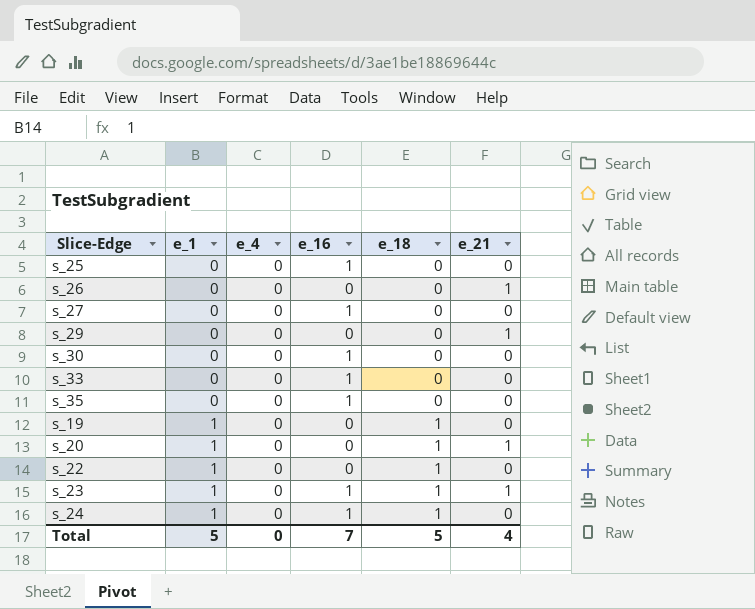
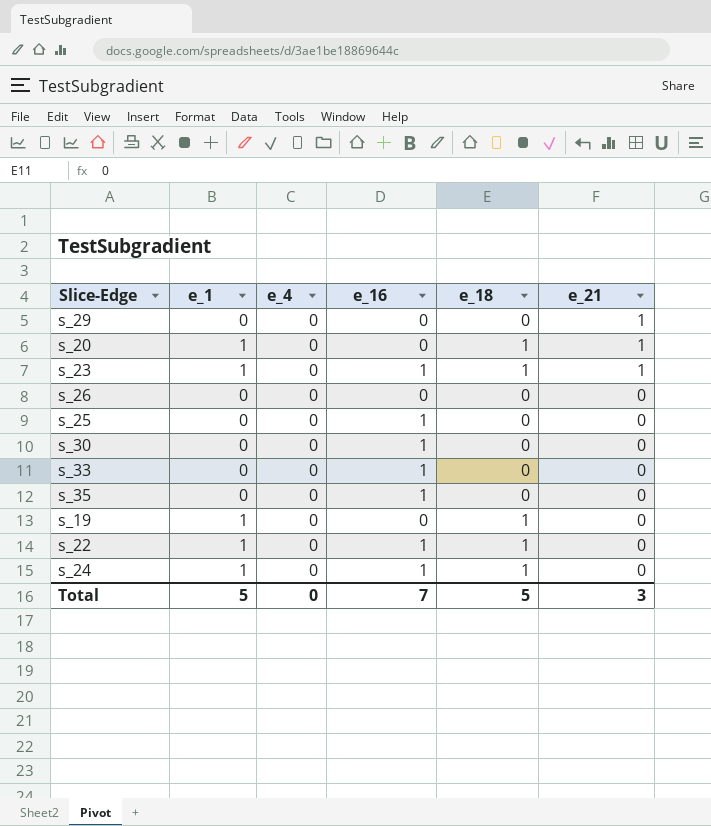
row order: e_1 ascending -> e_21 descending
row s_27: 0 | 0 | 1 | 0 | 0 -> none
s_26 | e_21: 1 -> 0
s_22 | e_16: 0 -> 1
Total | e_21: 4 -> 3

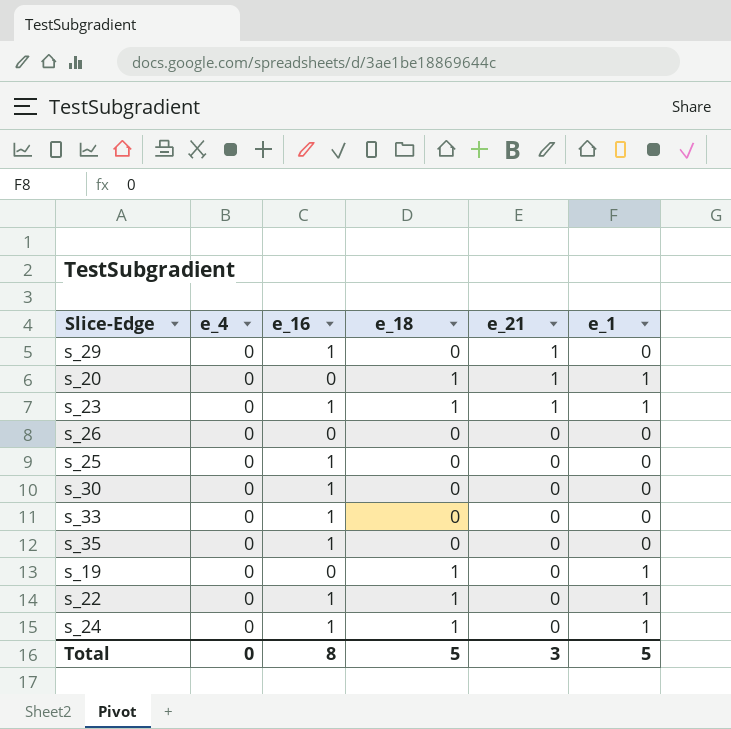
column e_1 | position: 2 -> 6
s_29 | e_16: 0 -> 1
Total | e_16: 7 -> 8

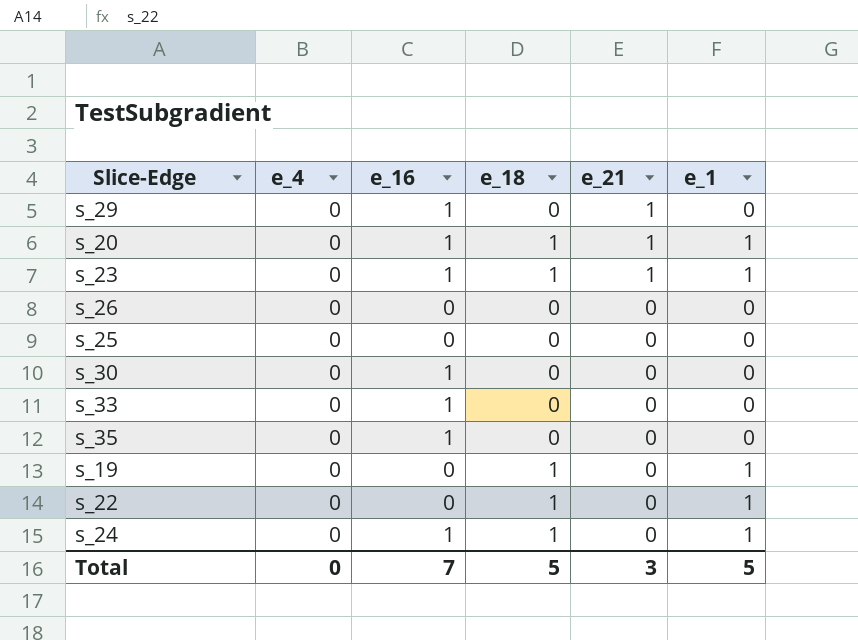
s_20 | e_16: 0 -> 1
s_25 | e_16: 1 -> 0
s_22 | e_16: 1 -> 0
Total | e_16: 8 -> 7

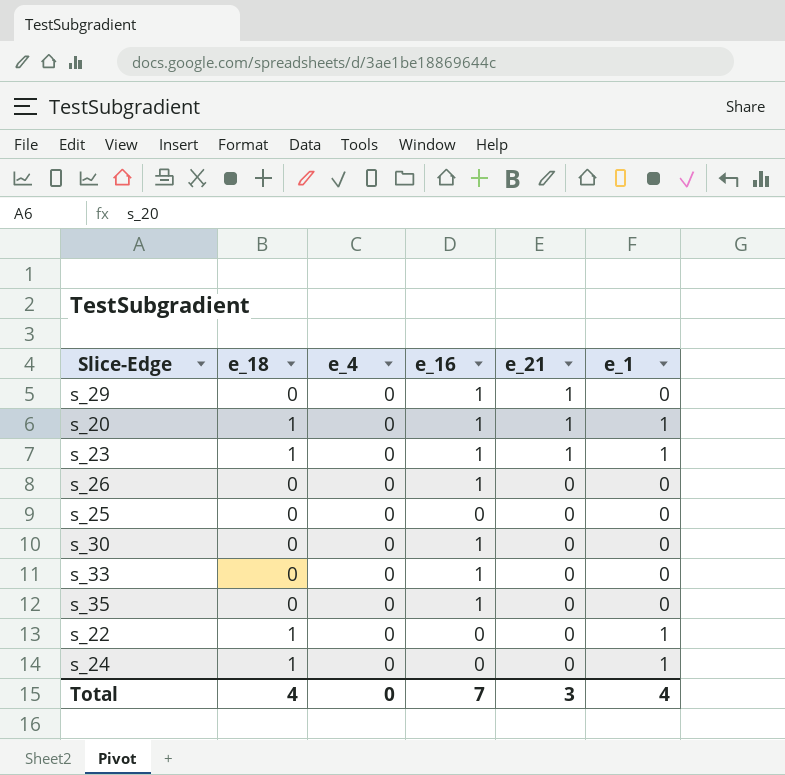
column e_18 | position: 4 -> 2
row s_19: 0 | 0 | 1 | 0 | 1 -> none
s_26 | e_16: 0 -> 1
s_24 | e_16: 1 -> 0
Total | e_18: 5 -> 4
Total | e_1: 5 -> 4

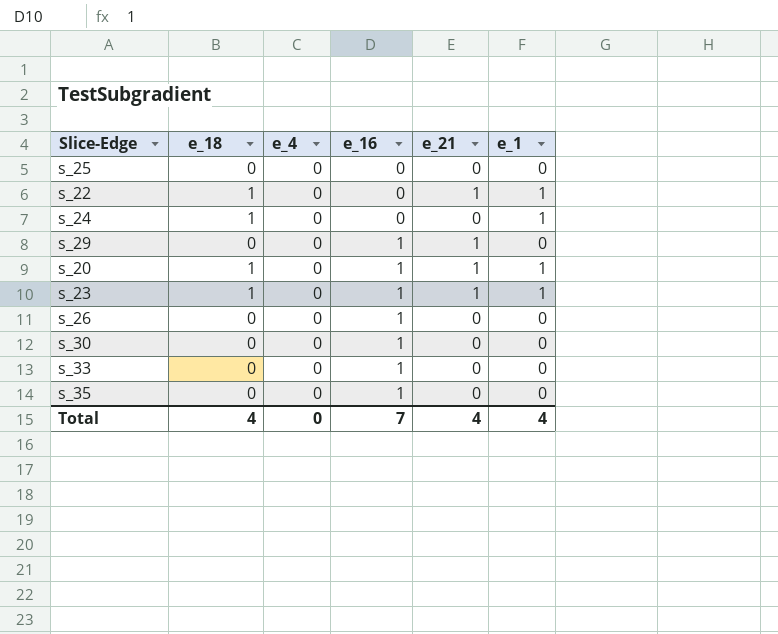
row order: e_21 descending -> e_16 ascending
s_22 | e_21: 0 -> 1
Total | e_21: 3 -> 4

